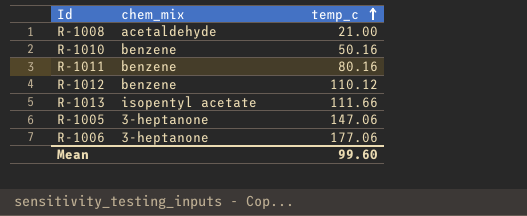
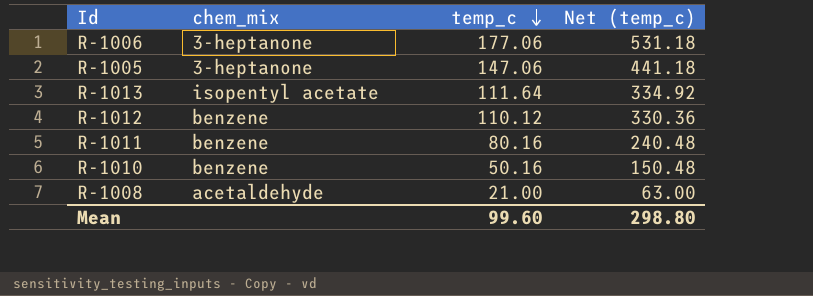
row order: temp_c ascending -> temp_c descending
column Net (temp_c) | formula: none -> [temp_c] * 3
R-1013 | temp_c: 111.66 -> 111.64

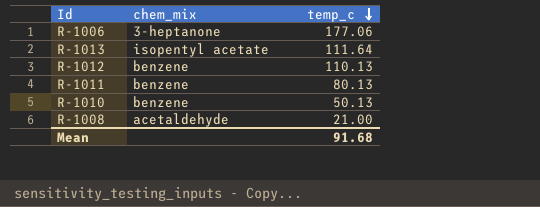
column Net (temp_c) | formula: [temp_c] * 3 -> none
row R-1005: 3-heptanone | 147.06 | 441.18 -> none
R-1012 | temp_c: 110.12 -> 110.13
R-1011 | temp_c: 80.16 -> 80.13
R-1010 | temp_c: 50.16 -> 50.13
Mean | temp_c: 99.60 -> 91.68

